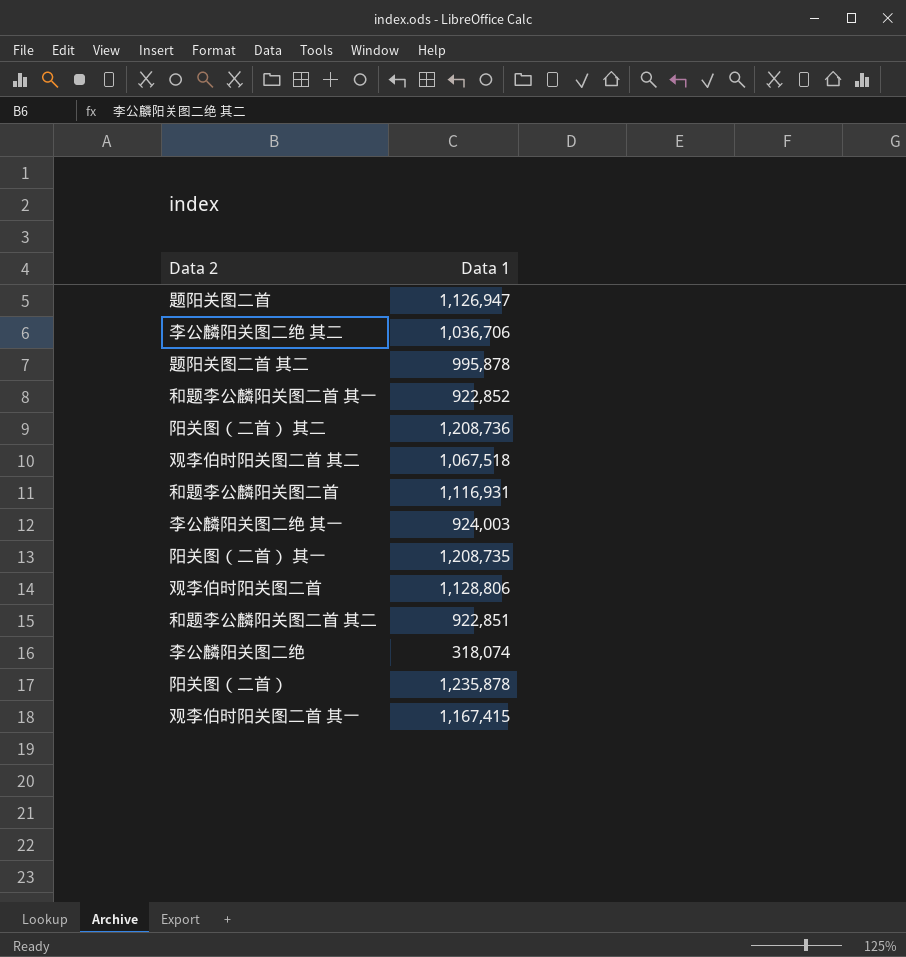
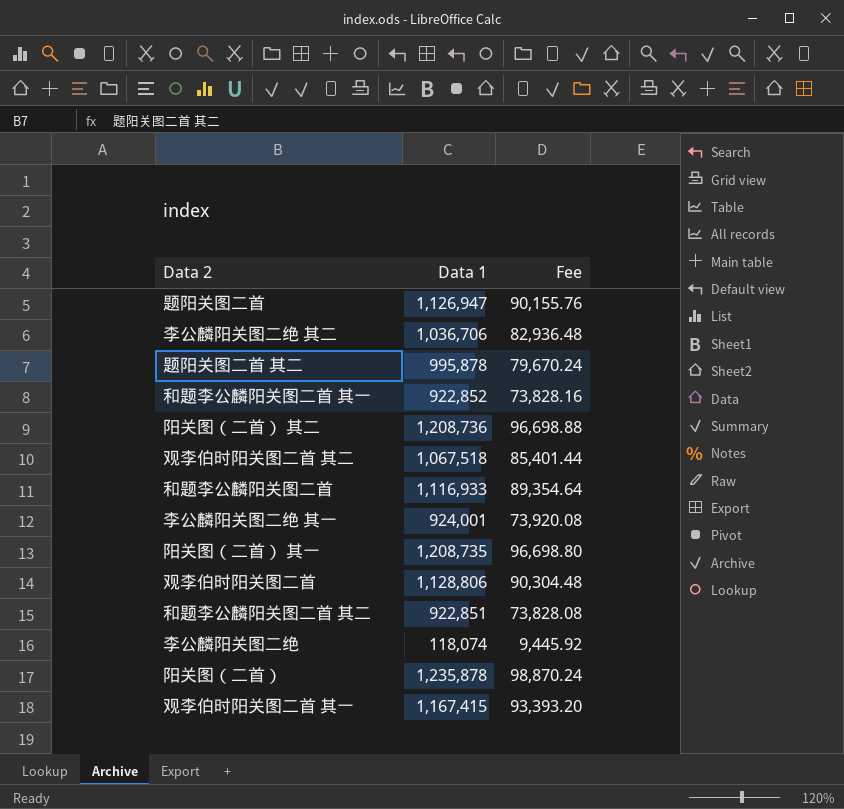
column Fee | formula: none -> [Data 1] * 0.08
和题李公麟阳关图二首 | Data 1: 1,116,931 -> 1,116,933
李公麟阳关图二绝 其一 | Data 1: 924,003 -> 924,001
李公麟阳关图二绝 | Data 1: 318,074 -> 118,074

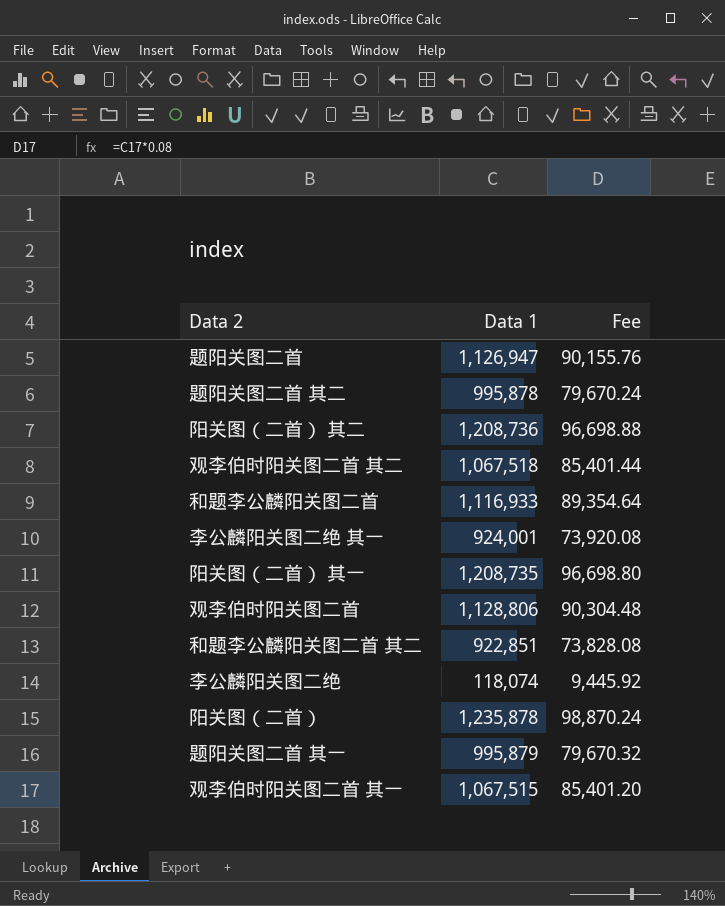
row 李公麟阳关图二绝 其二: 1,036,706 | 82,936.48 -> none
row 和题李公麟阳关图二首 其一: 922,852 | 73,828.16 -> none
row 题阳关图二首 其一: none -> 995,879 | 79,670.32
观李伯时阳关图二首 其一 | Data 1: 1,167,415 -> 1,067,515
观李伯时阳关图二首 其一 | Fee: 93,393.20 -> 85,401.20

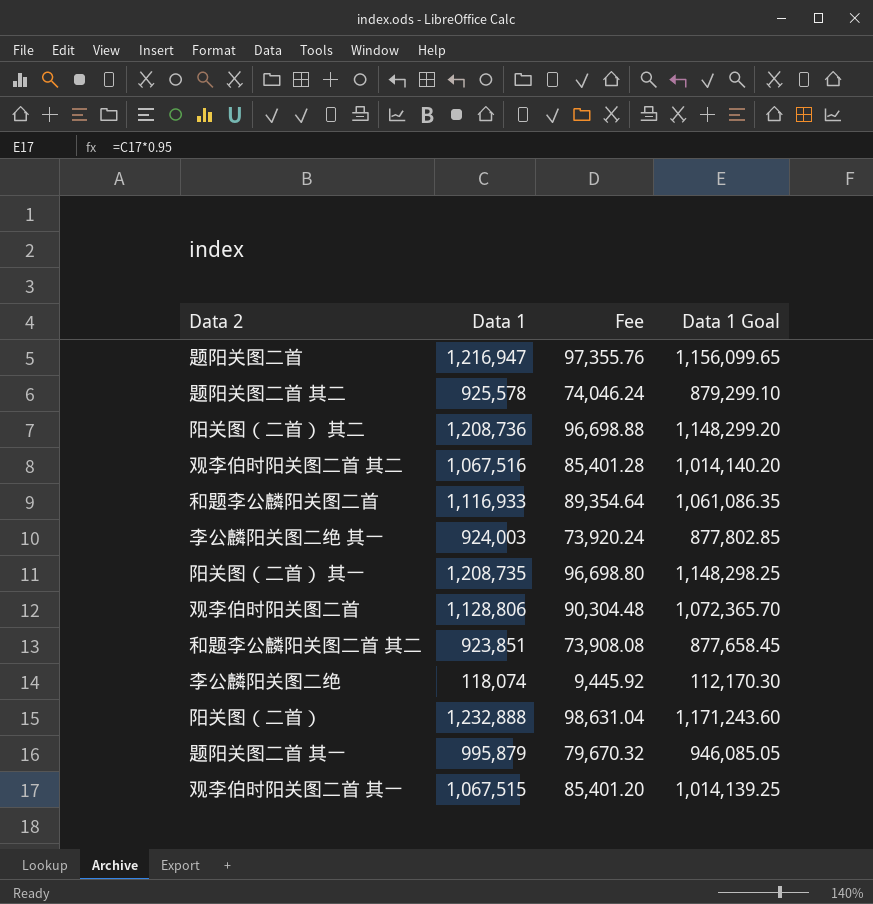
column Data 1 Goal | formula: none -> [Data 1] * 0.95
题阳关图二首 | Data 1: 1,126,947 -> 1,216,947
题阳关图二首 | Fee: 90,155.76 -> 97,355.76
题阳关图二首 其二 | Data 1: 995,878 -> 925,578
题阳关图二首 其二 | Fee: 79,670.24 -> 74,046.24
观李伯时阳关图二首 其二 | Data 1: 1,067,518 -> 1,067,516
观李伯时阳关图二首 其二 | Fee: 85,401.44 -> 85,401.28
李公麟阳关图二绝 其一 | Data 1: 924,001 -> 924,003
李公麟阳关图二绝 其一 | Fee: 73,920.08 -> 73,920.24
和题李公麟阳关图二首 其二 | Data 1: 922,851 -> 923,851
和题李公麟阳关图二首 其二 | Fee: 73,828.08 -> 73,908.08
阳关图（二首） | Data 1: 1,235,878 -> 1,232,888
阳关图（二首） | Fee: 98,870.24 -> 98,631.04

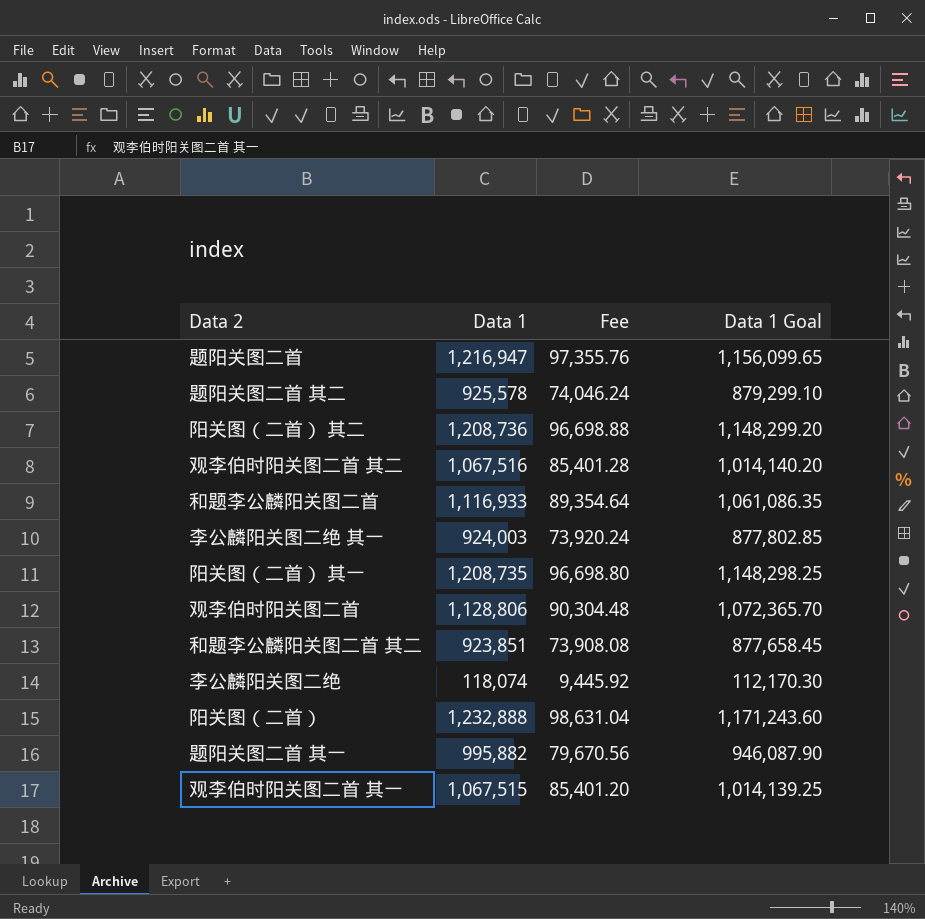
题阳关图二首 其一 | Data 1: 995,879 -> 995,882
题阳关图二首 其一 | Fee: 79,670.32 -> 79,670.56
题阳关图二首 其一 | Data 1 Goal: 946,085.05 -> 946,087.90

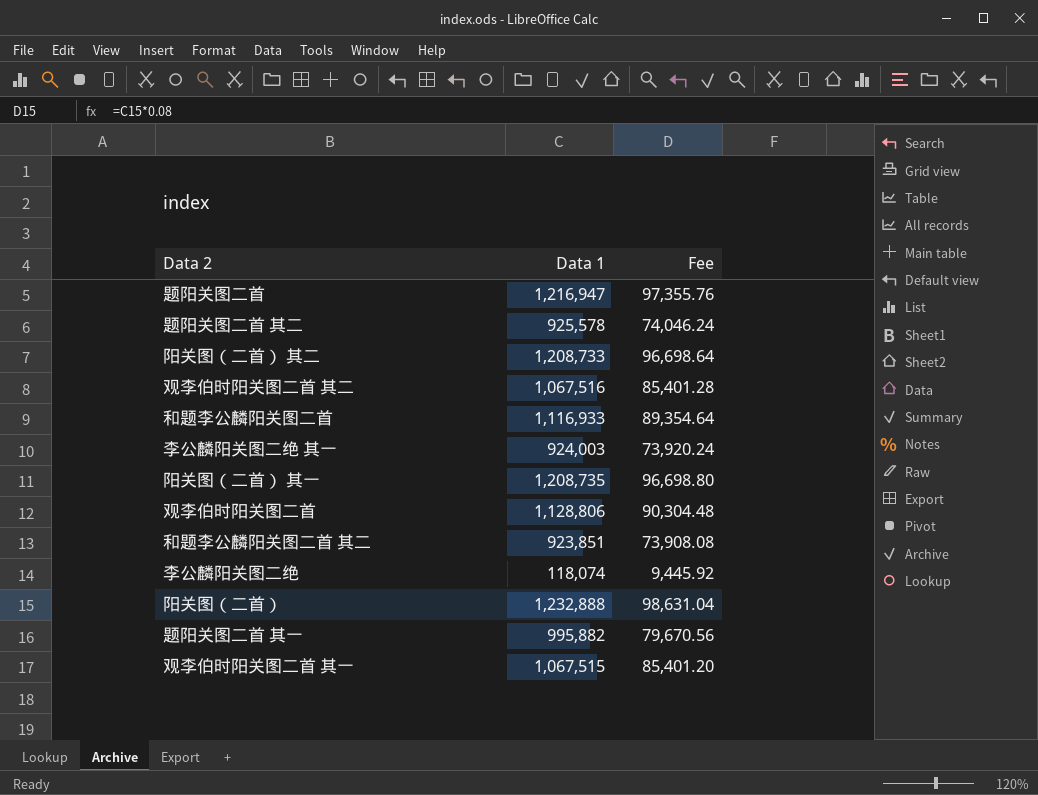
column Data 1 Goal | formula: [Data 1] * 0.95 -> none
阳关图（二首） 其二 | Data 1: 1,208,736 -> 1,208,733
阳关图（二首） 其二 | Fee: 96,698.88 -> 96,698.64

